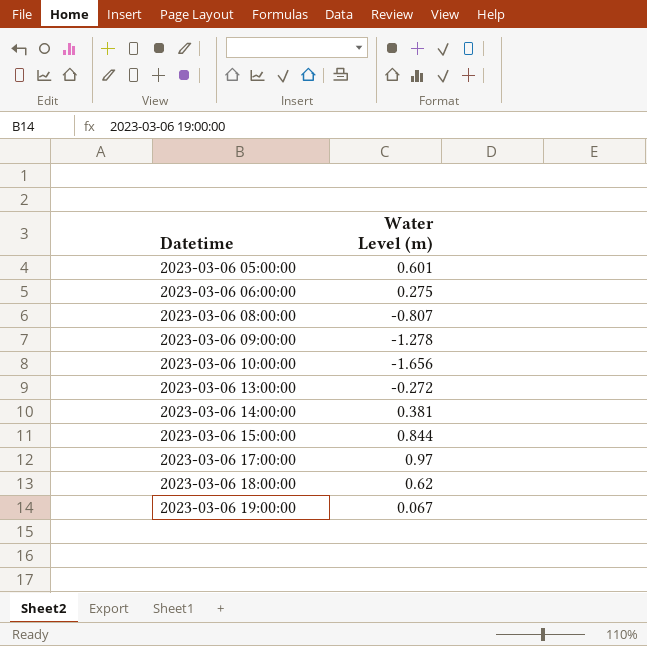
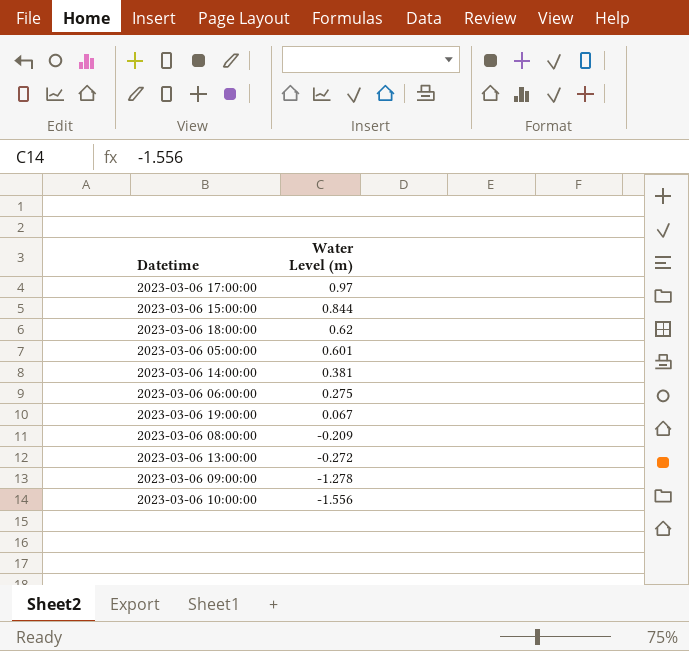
row order: Datetime ascending -> Water Level (m) descending
2023-03-06 08:00:00 | Water Level (m): -0.807 -> -0.209
2023-03-06 10:00:00 | Water Level (m): -1.656 -> -1.556

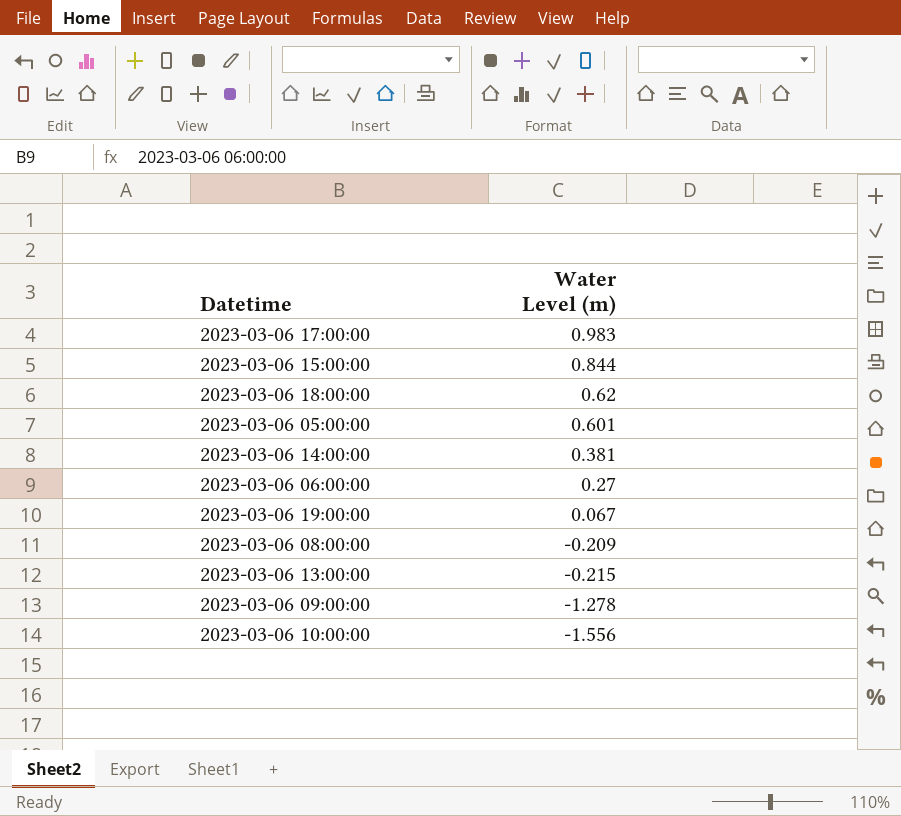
2023-03-06 17:00:00 | Water Level (m): 0.97 -> 0.983
2023-03-06 06:00:00 | Water Level (m): 0.275 -> 0.27
2023-03-06 13:00:00 | Water Level (m): -0.272 -> -0.215

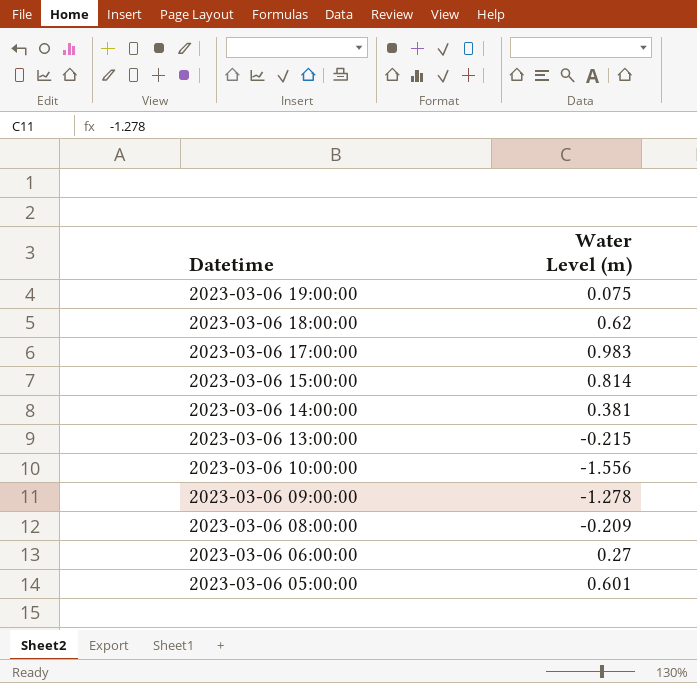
row order: Water Level (m) descending -> Datetime descending
2023-03-06 19:00:00 | Water Level (m): 0.067 -> 0.075
2023-03-06 15:00:00 | Water Level (m): 0.844 -> 0.814

